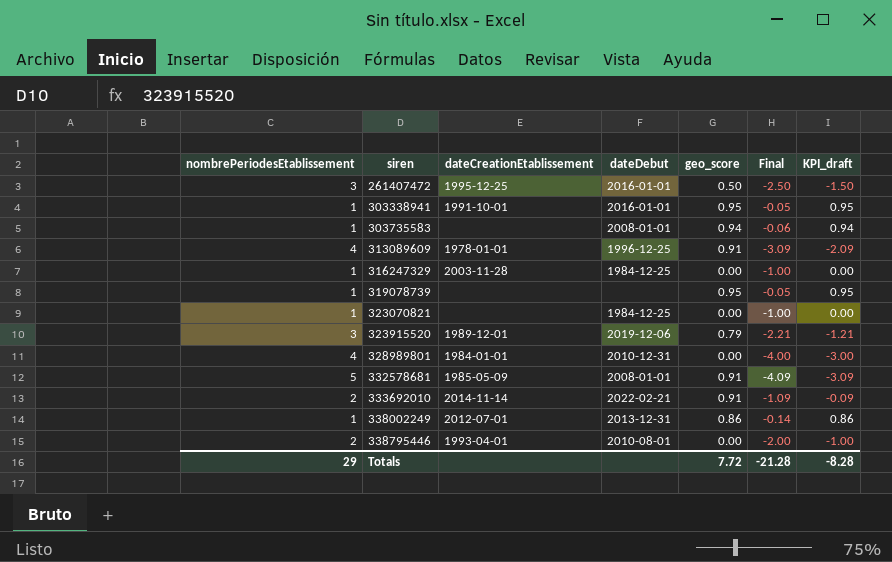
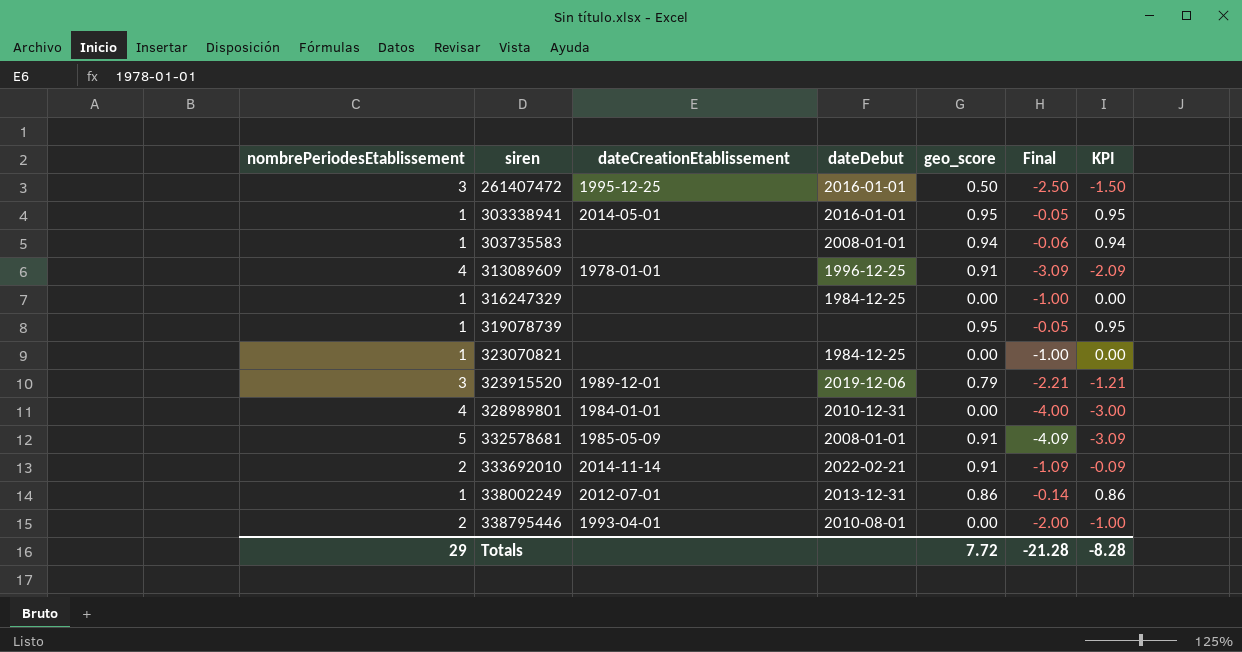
column name: KPI_draft -> KPI
303338941 | dateCreationEtablissement: 1991-10-01 -> 2014-05-01
316247329 | dateCreationEtablissement: 2003-11-28 -> none

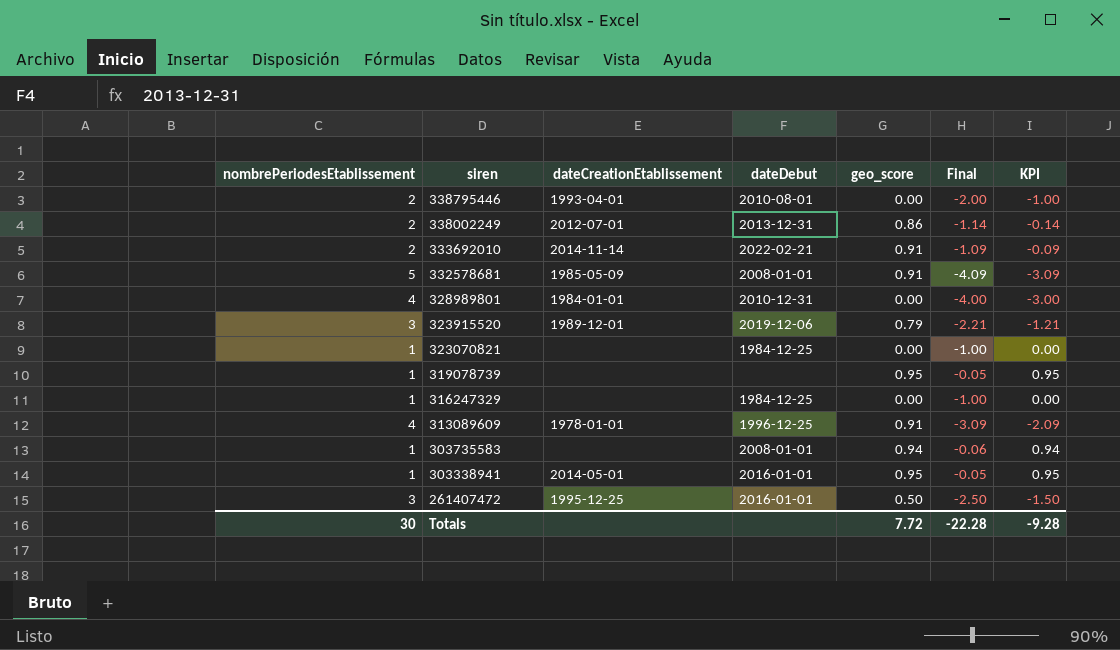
row order: siren ascending -> siren descending
338002249 | nombrePeriodesEtablissement: 1 -> 2
338002249 | Final: -0.14 -> -1.14
338002249 | KPI: 0.86 -> -0.14
Totals | nombrePeriodesEtablissement: 29 -> 30
Totals | Final: -21.28 -> -22.28
Totals | KPI: -8.28 -> -9.28

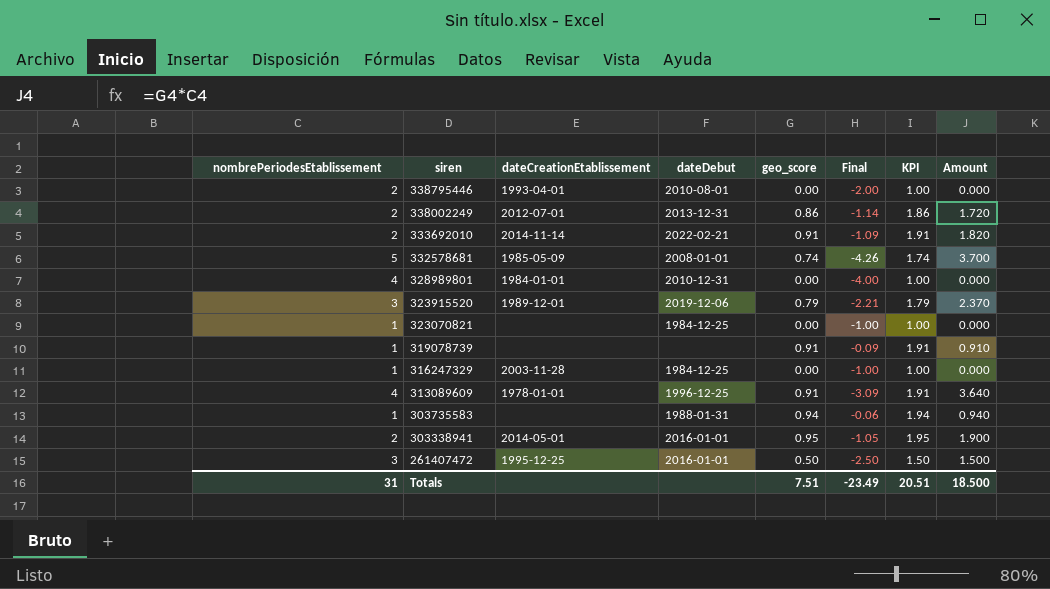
column KPI | formula: [Final] + 1 -> [geo_score] + 1
column Amount | formula: none -> [nombrePeriodesEtablissement] * [geo_score]
332578681 | geo_score: 0.91 -> 0.74
332578681 | Final: -4.09 -> -4.26
319078739 | geo_score: 0.95 -> 0.91
319078739 | Final: -0.05 -> -0.09
316247329 | dateCreationEtablissement: none -> 2003-11-28
303735583 | dateDebut: 2008-01-01 -> 1988-01-31
303338941 | nombrePeriodesEtablissement: 1 -> 2
303338941 | Final: -0.05 -> -1.05
Totals | nombrePeriodesEtablissement: 30 -> 31
Totals | geo_score: 7.72 -> 7.51
Totals | Final: -22.28 -> -23.49
Totals | KPI: -9.28 -> 20.51

